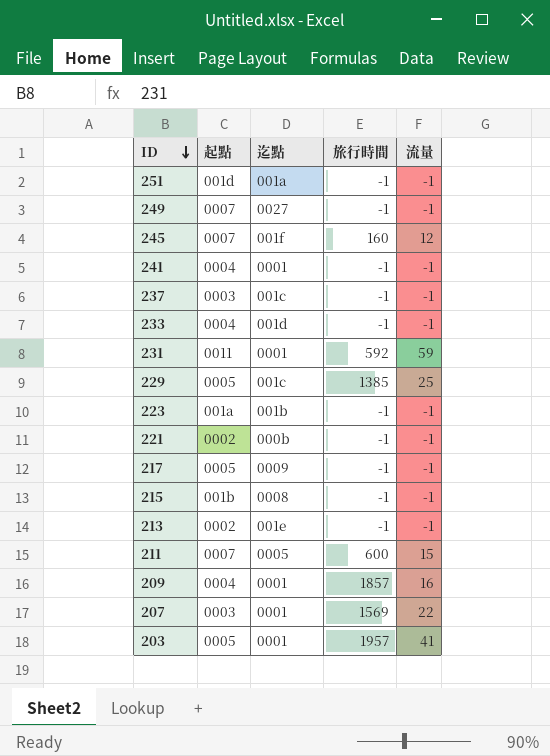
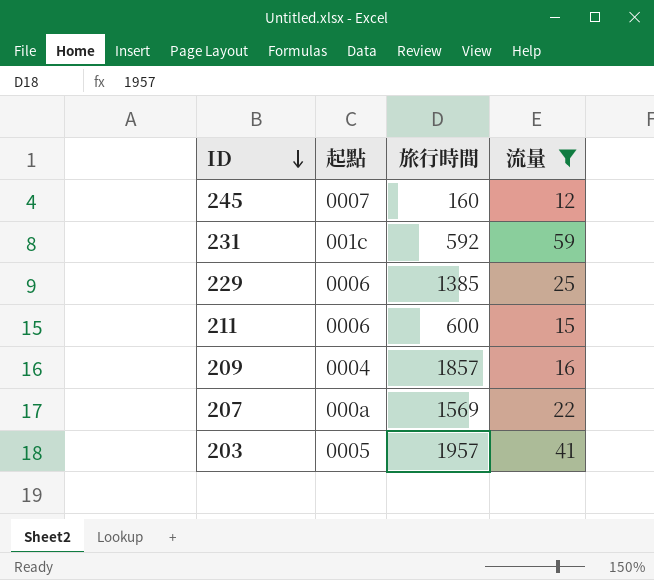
filter: none -> 流量 != -1
column 迄點 | position: 3 -> none
231 | 起點: 0011 -> 001c
229 | 起點: 0005 -> 0006
211 | 起點: 0007 -> 0006
207 | 起點: 0003 -> 000a

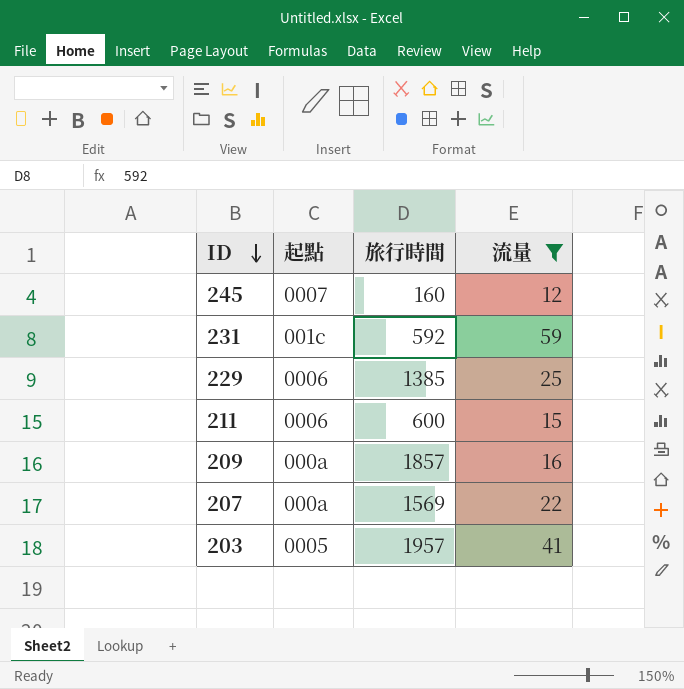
209 | 起點: 0004 -> 000a

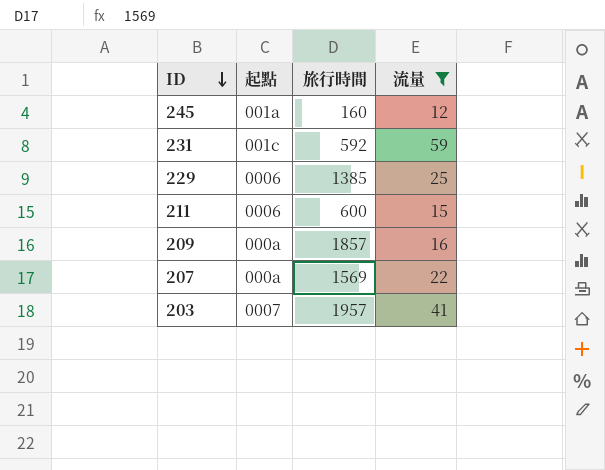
245 | 起點: 0007 -> 001a
203 | 起點: 0005 -> 0007

